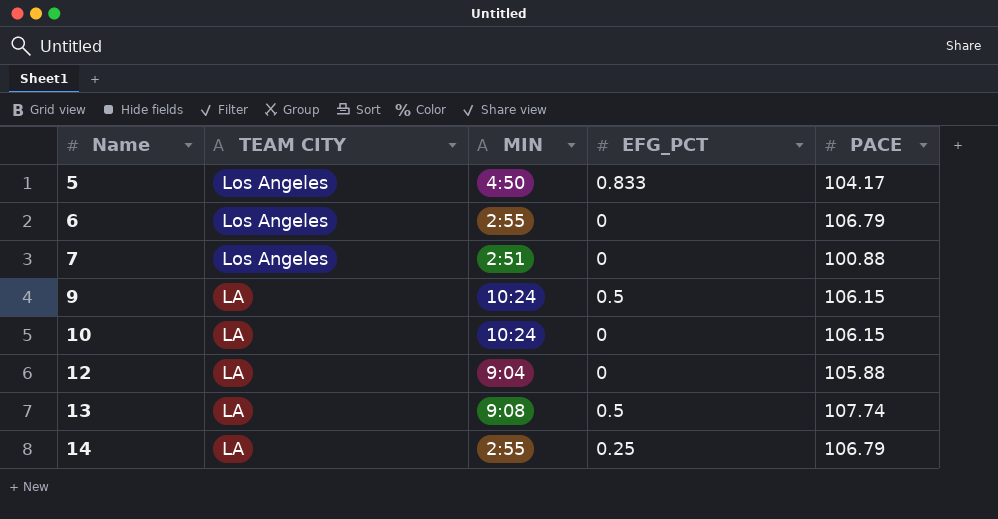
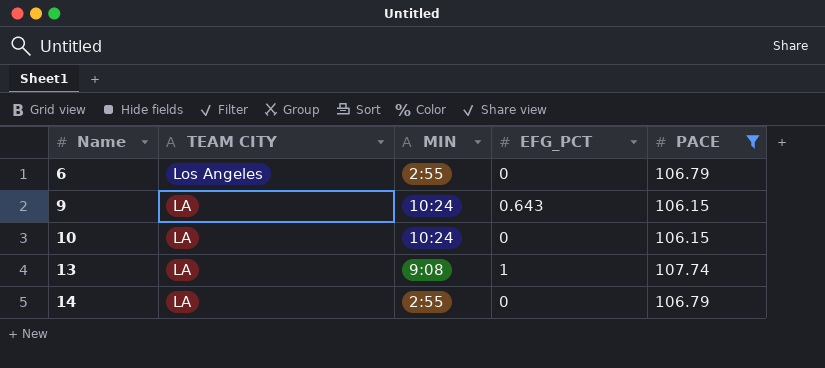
filter: none -> PACE >= 106.15
9 | EFG_PCT: 0.5 -> 0.643
13 | EFG_PCT: 0.5 -> 1
14 | EFG_PCT: 0.25 -> 0

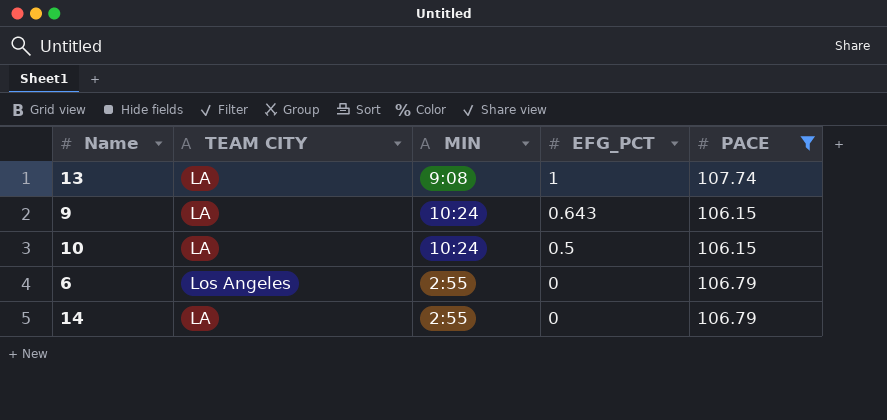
row order: Name ascending -> EFG_PCT descending
10 | EFG_PCT: 0 -> 0.5

